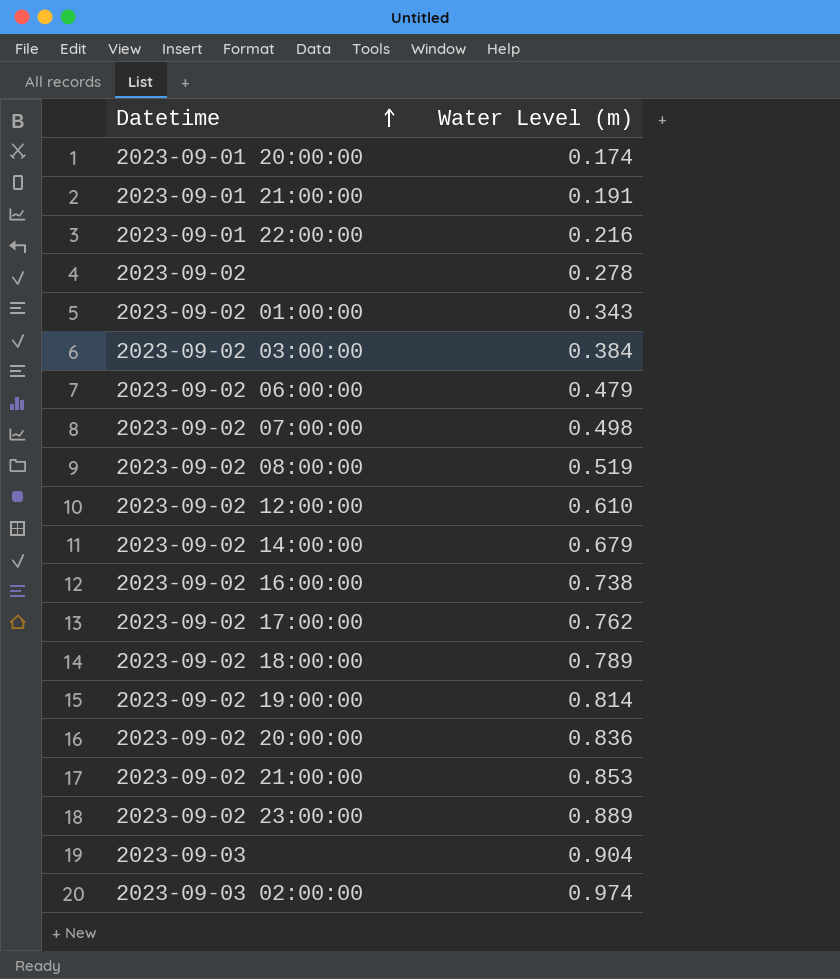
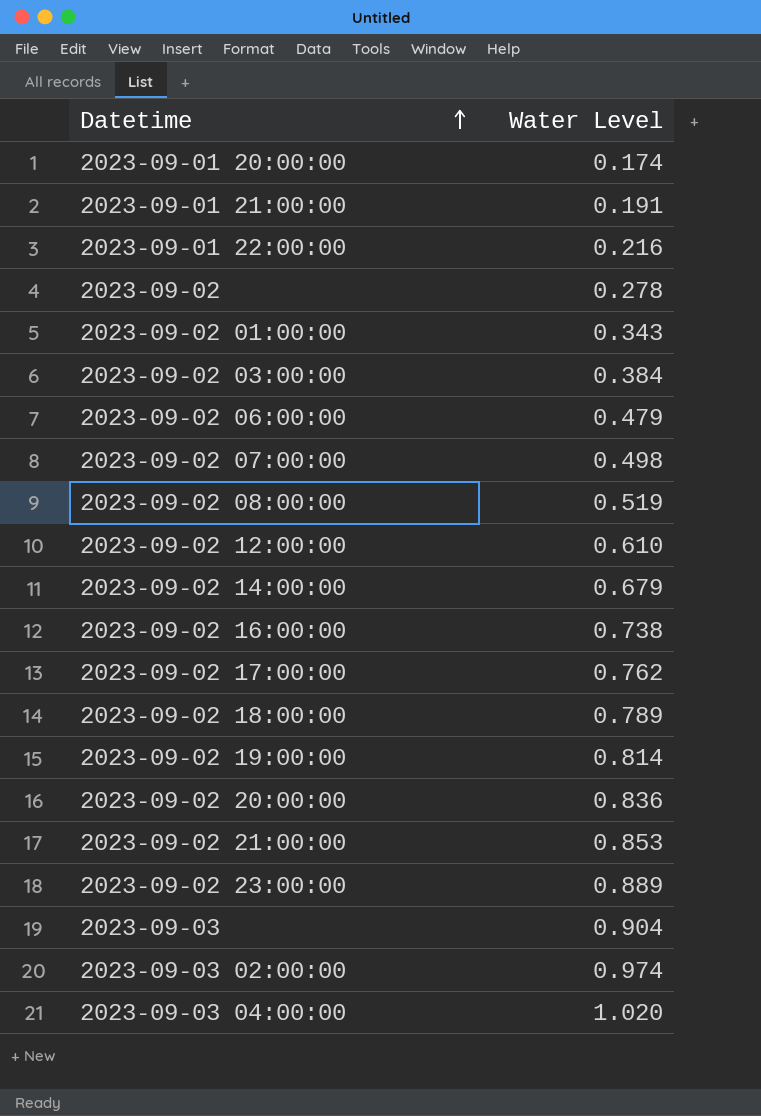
column name: Water Level (m) -> Water Level
row 2023-09-03 04:00:00: none -> 1.020

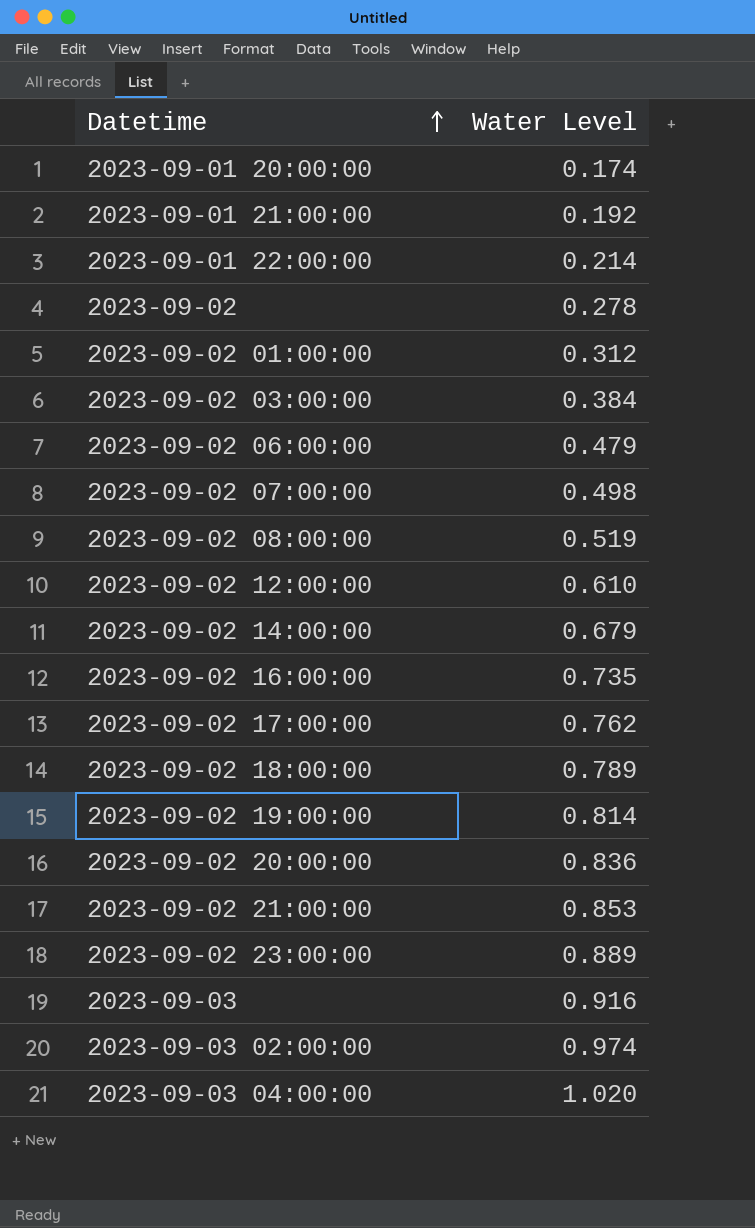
2023-09-01 21:00:00 | Water Level: 0.191 -> 0.192
2023-09-01 22:00:00 | Water Level: 0.216 -> 0.214
2023-09-02 01:00:00 | Water Level: 0.343 -> 0.312
2023-09-02 16:00:00 | Water Level: 0.738 -> 0.735
2023-09-03 | Water Level: 0.904 -> 0.916

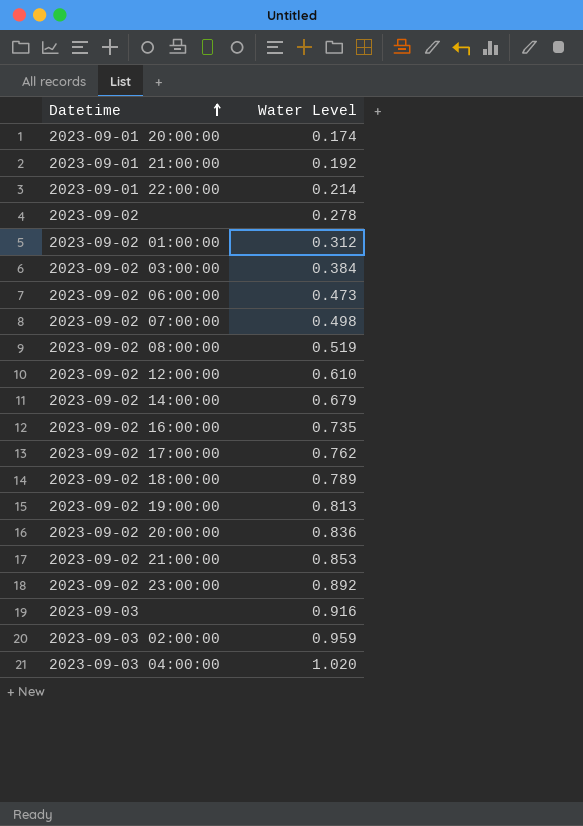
2023-09-02 06:00:00 | Water Level: 0.479 -> 0.473
2023-09-02 19:00:00 | Water Level: 0.814 -> 0.813
2023-09-02 23:00:00 | Water Level: 0.889 -> 0.892
2023-09-03 02:00:00 | Water Level: 0.974 -> 0.959

